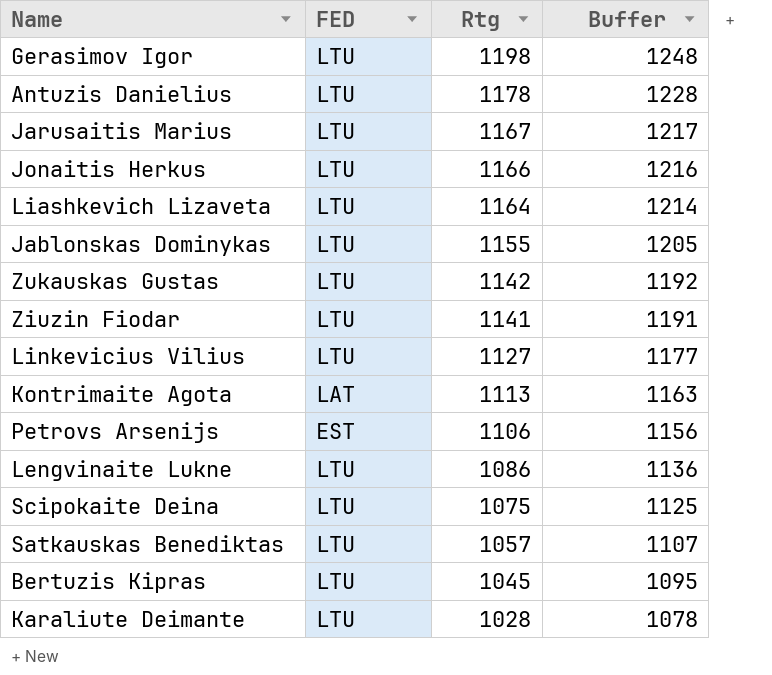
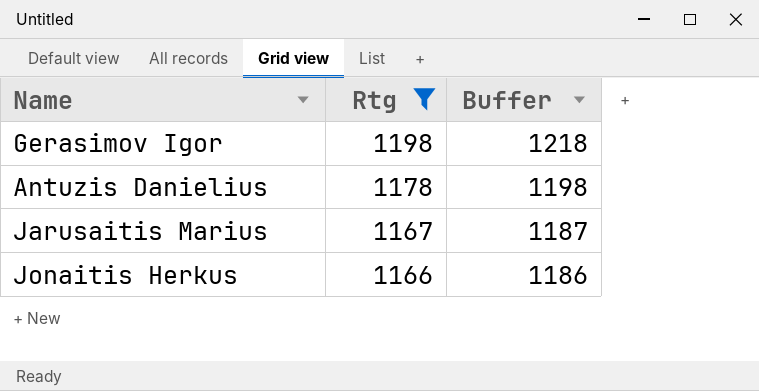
filter: none -> Rtg >= 1166
column FED | position: 2 -> none
column Buffer | formula: [Rtg] + 50 -> [Rtg] + 20

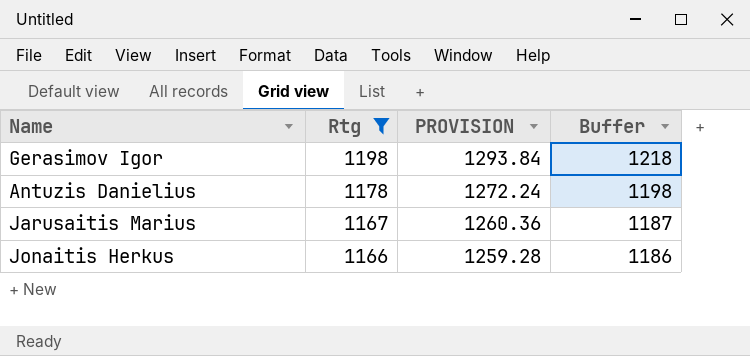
column PROVISION | formula: none -> [Rtg] * 1.08

